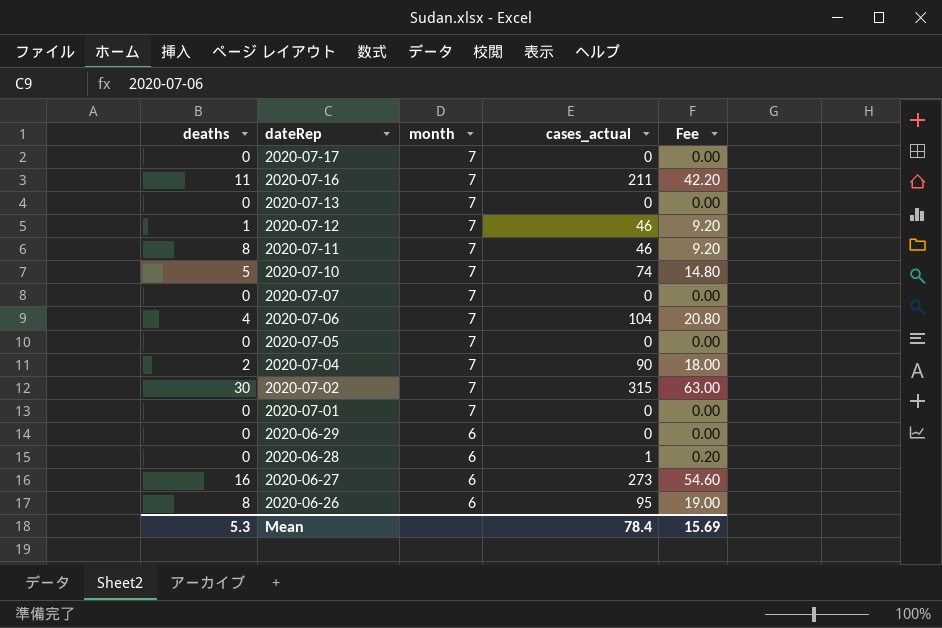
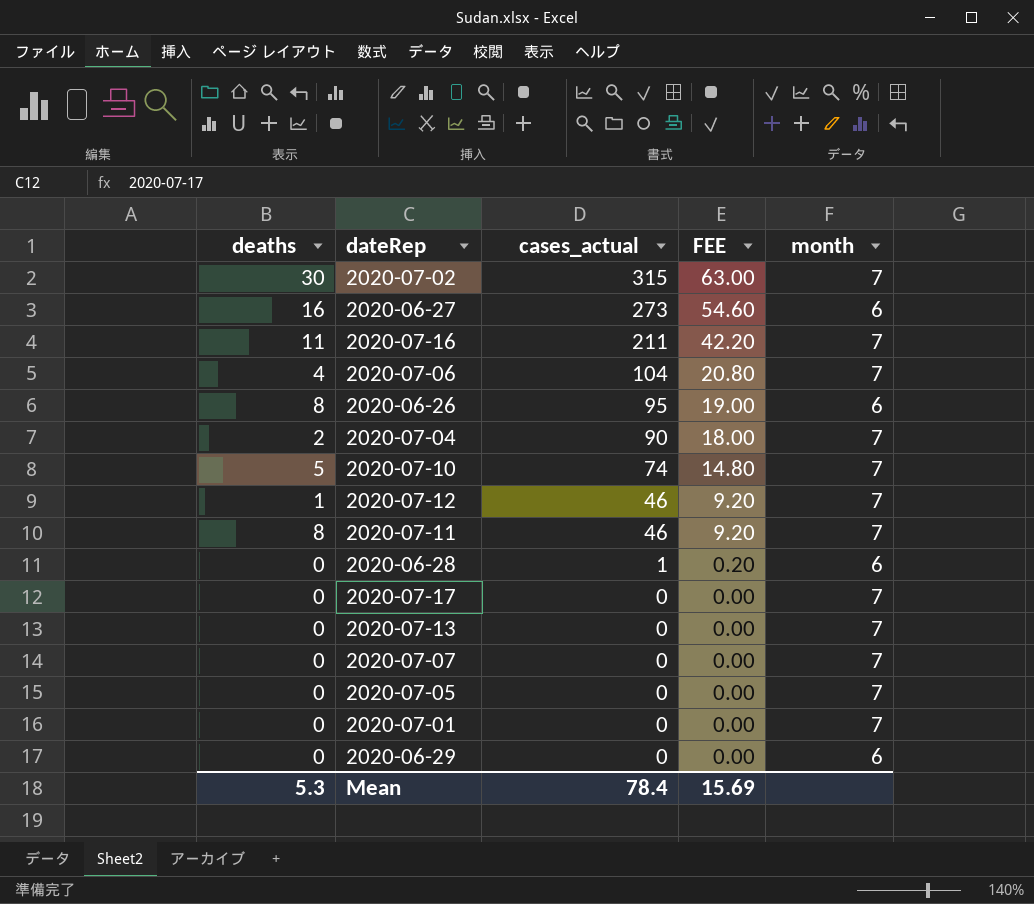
row order: dateRep descending -> cases_actual descending
column name: Fee -> FEE
column month | position: 3 -> 5

